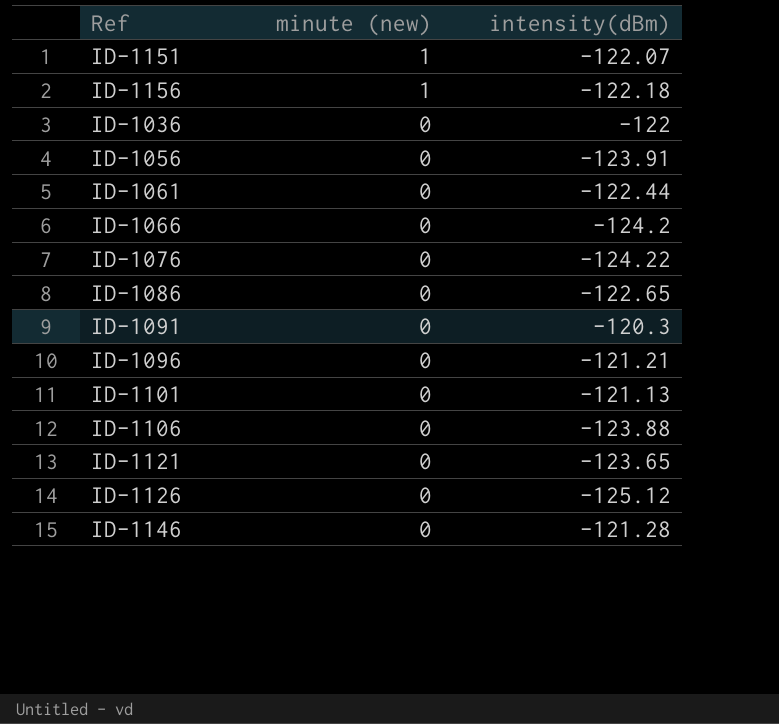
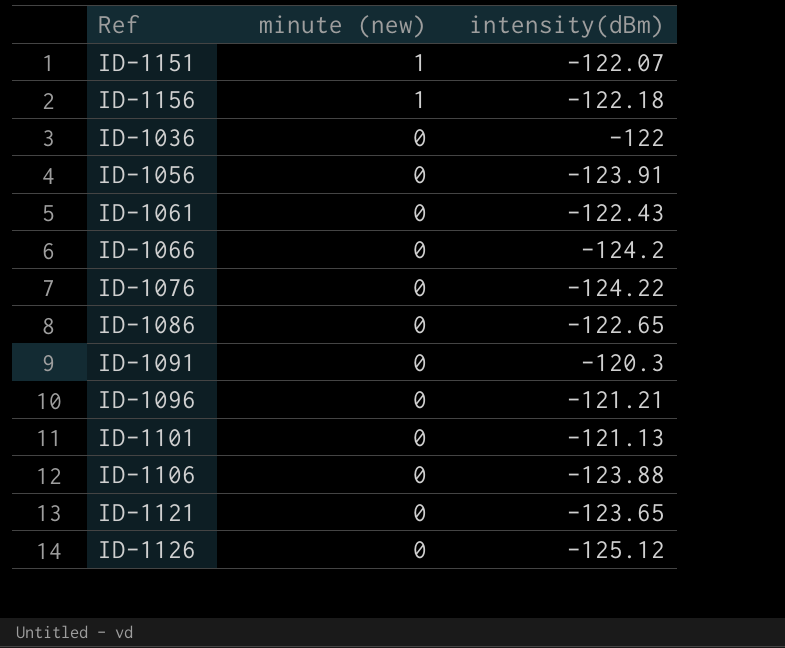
row ID-1146: 0 | -121.28 -> none
ID-1061 | intensity(dBm): -122.44 -> -122.43

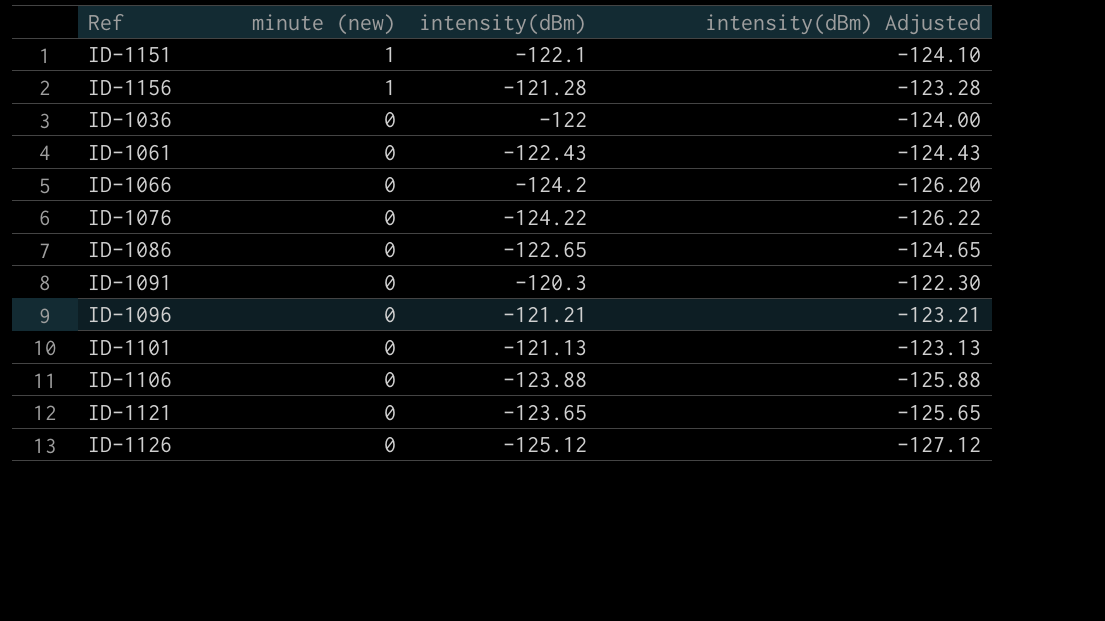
column intensity(dBm) Adjusted | formula: none -> [intensity(dBm)] - 2
row ID-1056: 0 | -123.91 -> none
ID-1151 | intensity(dBm): -122.07 -> -122.1
ID-1156 | intensity(dBm): -122.18 -> -121.28

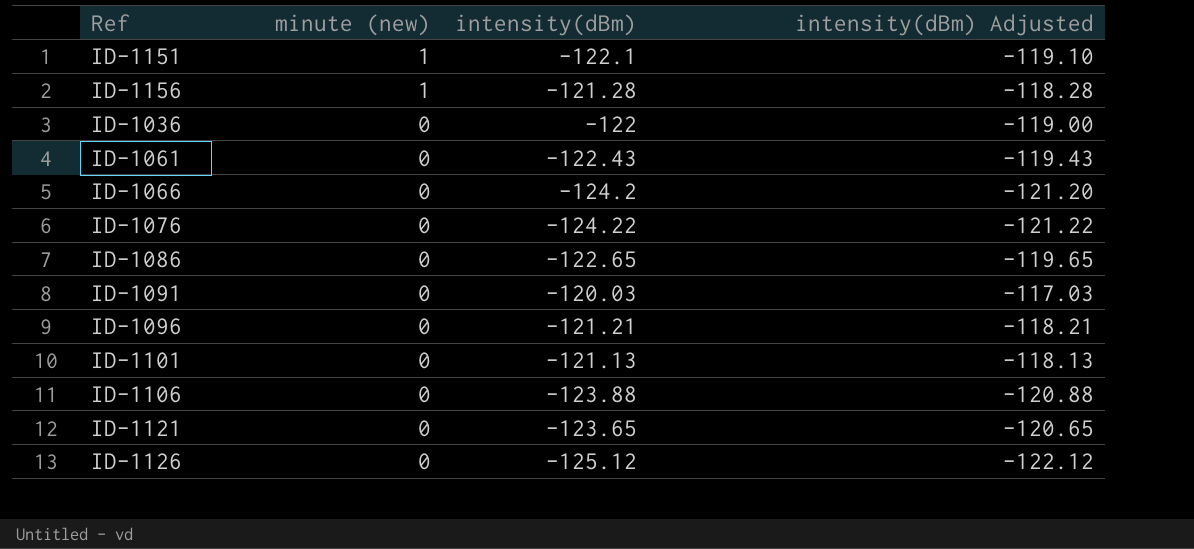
column intensity(dBm) Adjusted | formula: [intensity(dBm)] - 2 -> [intensity(dBm)] + 3
ID-1091 | intensity(dBm): -120.3 -> -120.03

